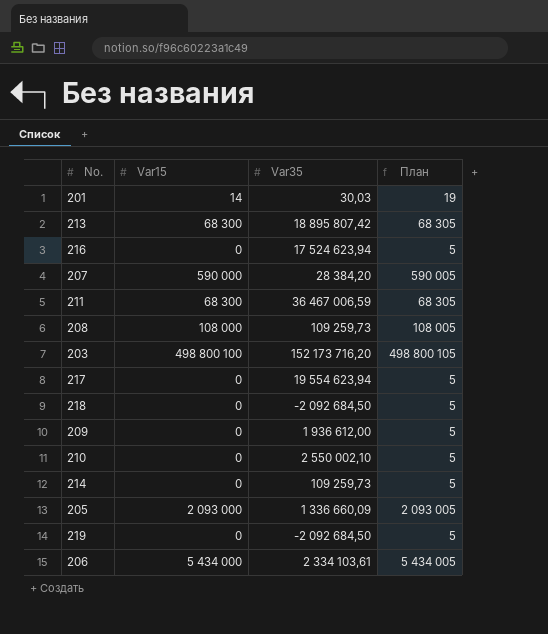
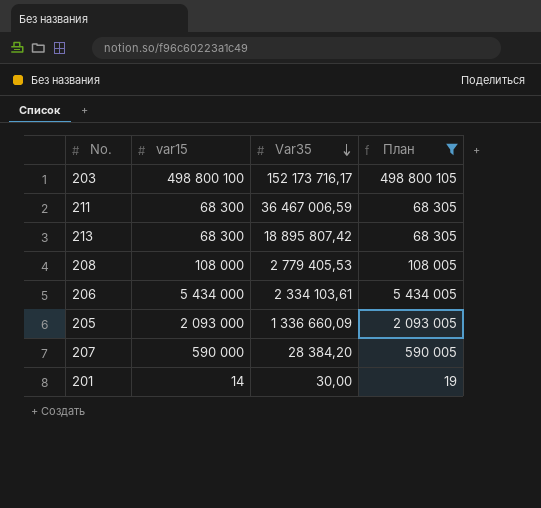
filter: none -> План != 5
row order: none -> Var35 descending
column name: Var15 -> var15
203 | Var35: 152 173 716,20 -> 152 173 716,17
208 | Var35: 109 259,73 -> 2 779 405,53
201 | Var35: 30,03 -> 30,00

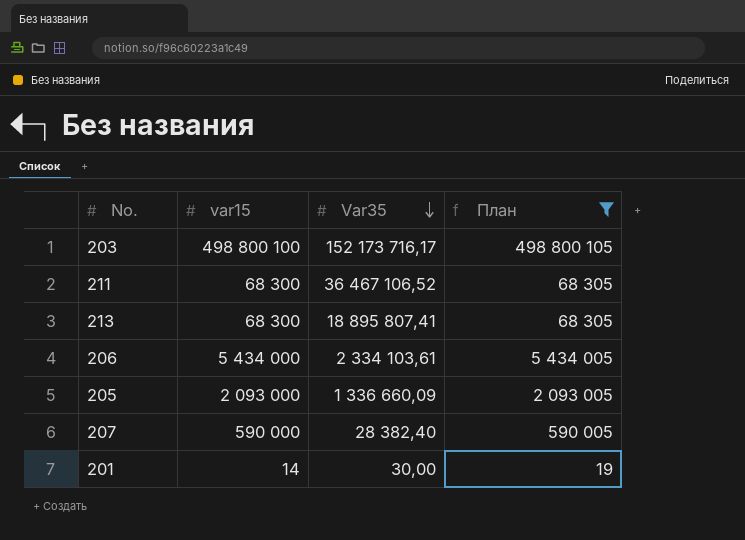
row 208: 108 000 | 2 779 405,53 | 108 005 -> none
211 | Var35: 36 467 006,59 -> 36 467 106,52
213 | Var35: 18 895 807,42 -> 18 895 807,41
207 | Var35: 28 384,20 -> 28 382,40

